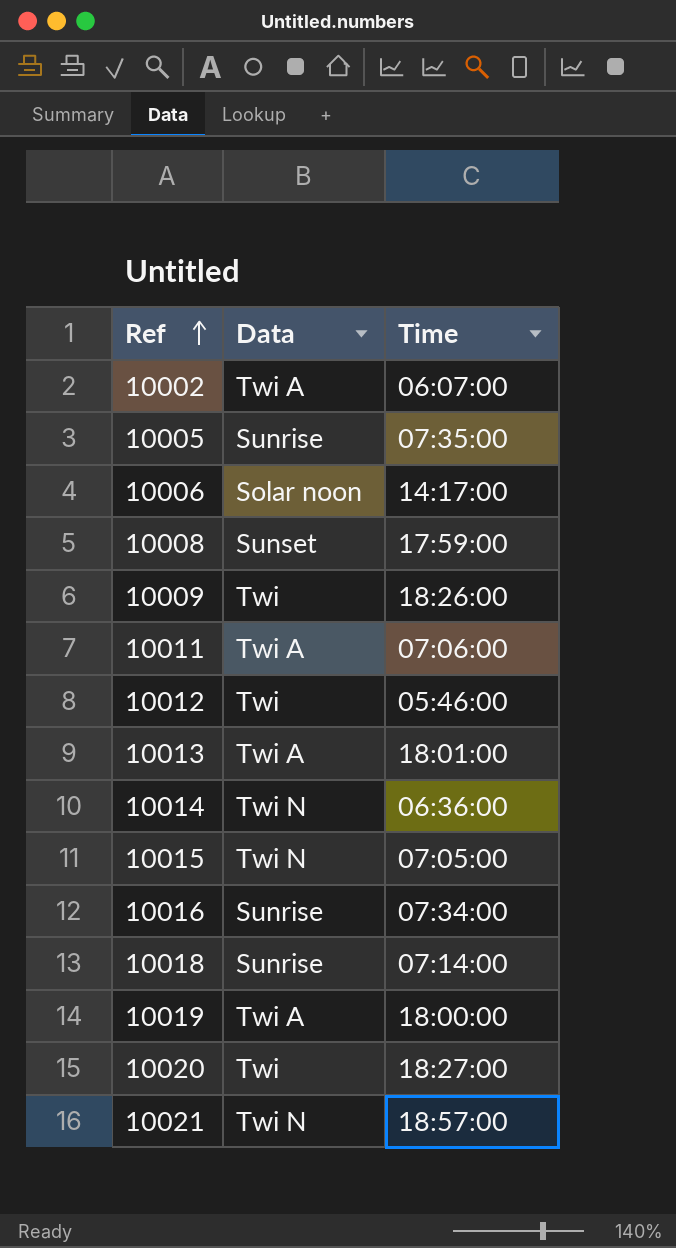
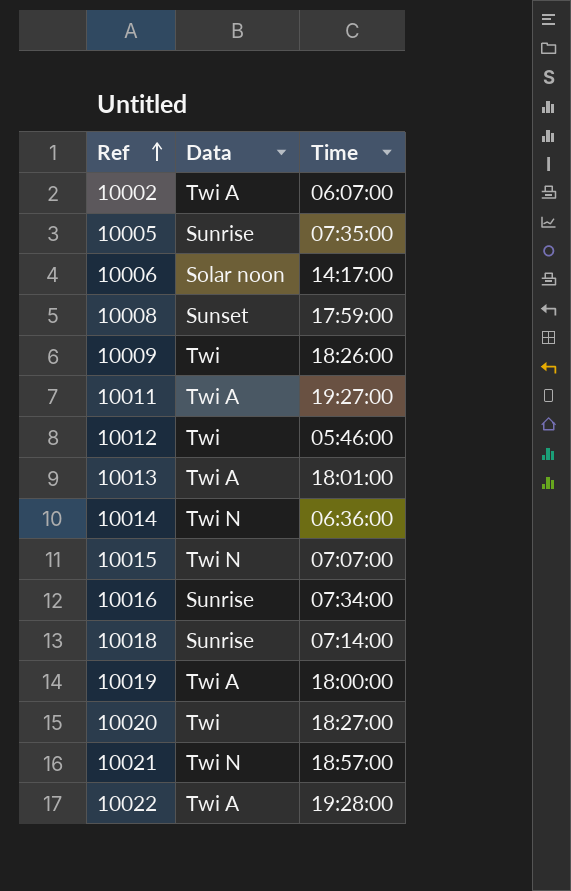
10011 | Time: 07:06:00 -> 19:27:00
10015 | Time: 07:05:00 -> 07:07:00
row 10022: none -> Twi A | 19:28:00

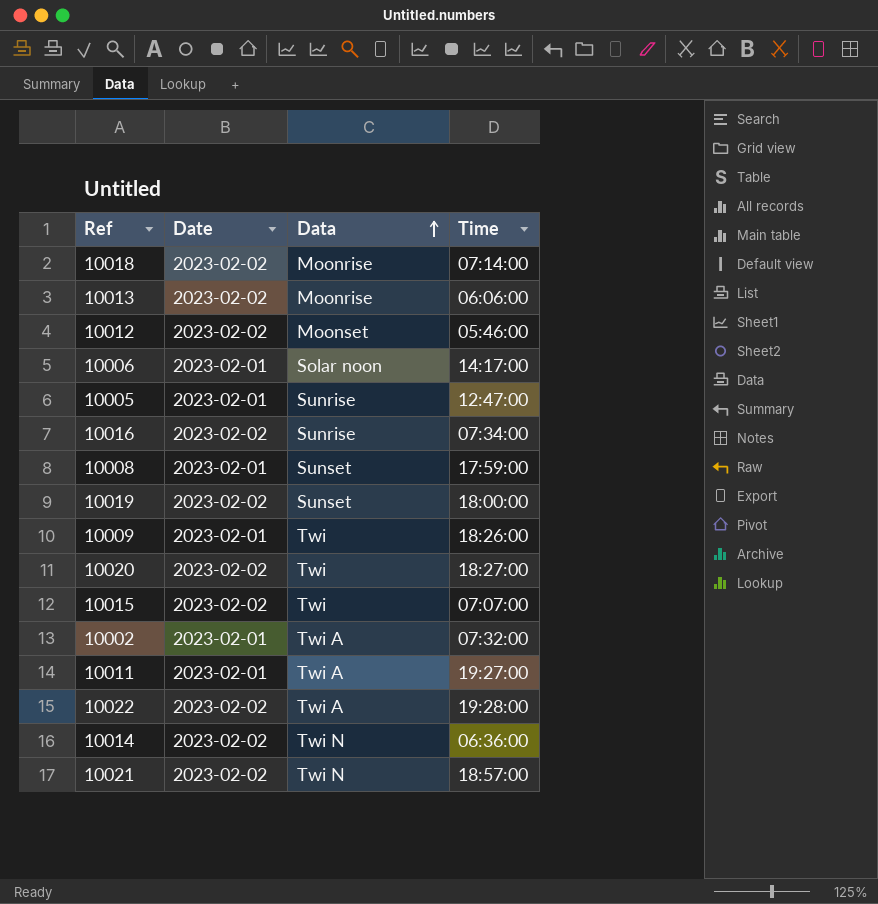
row order: Ref ascending -> Data ascending
column Date | position: none -> 2
10018 | Data: Sunrise -> Moonrise
10013 | Data: Twi A -> Moonrise
10013 | Time: 18:01:00 -> 06:06:00
10012 | Data: Twi -> Moonset
10005 | Time: 07:35:00 -> 12:47:00
10019 | Data: Twi A -> Sunset
10015 | Data: Twi N -> Twi
10002 | Time: 06:07:00 -> 07:32:00

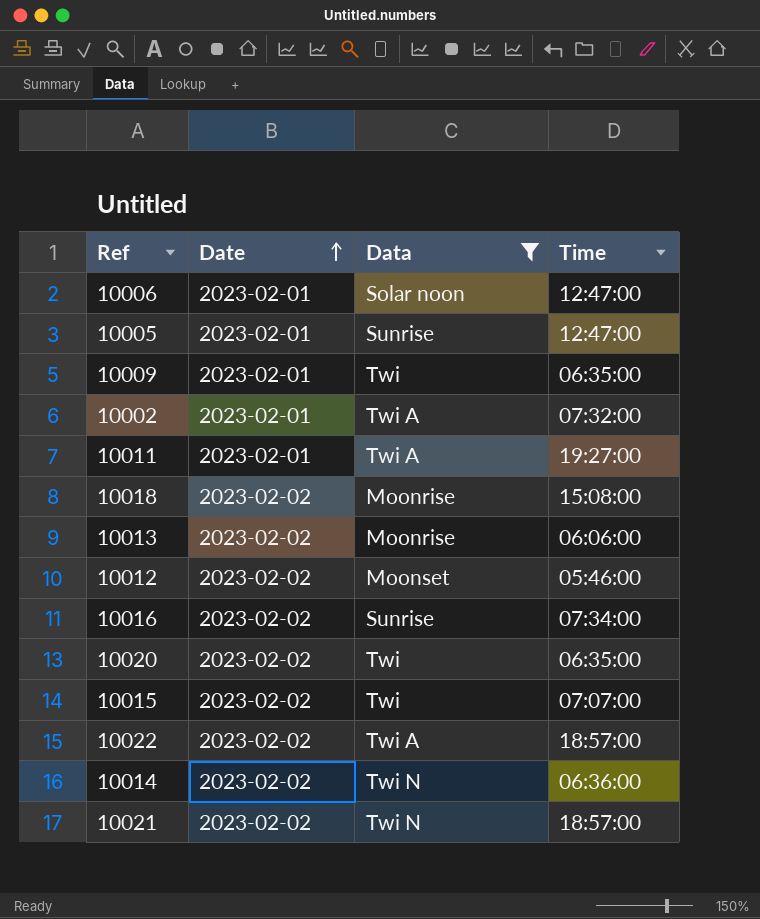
filter: none -> Data != Sunset
row order: Data ascending -> Date ascending
10006 | Time: 14:17:00 -> 12:47:00
10009 | Time: 18:26:00 -> 06:35:00
10018 | Time: 07:14:00 -> 15:08:00
10020 | Time: 18:27:00 -> 06:35:00
10022 | Time: 19:28:00 -> 18:57:00

